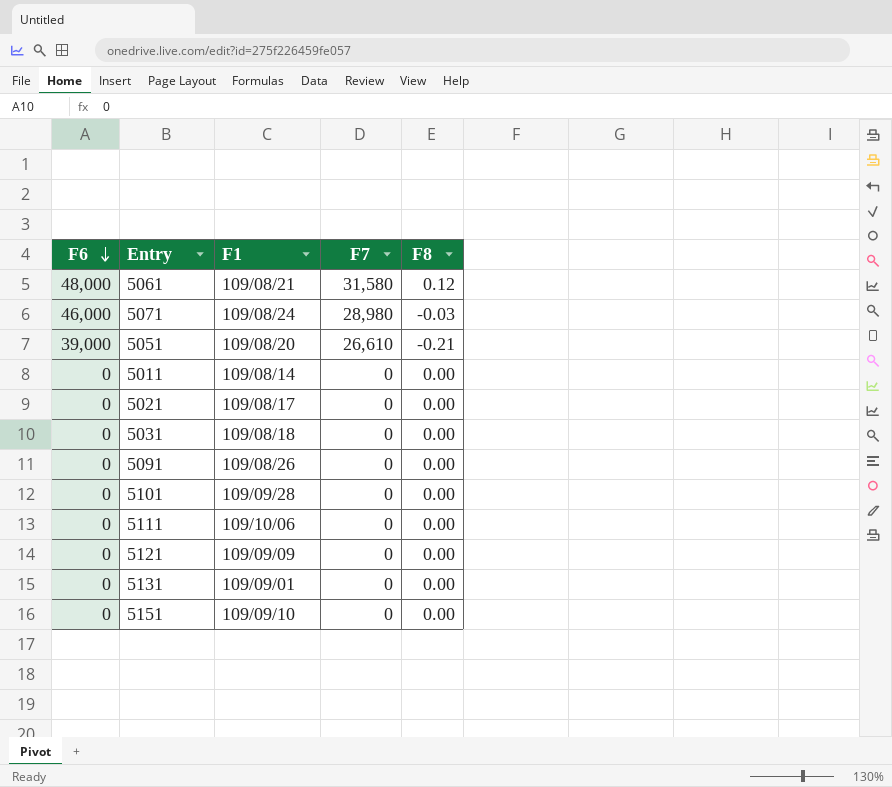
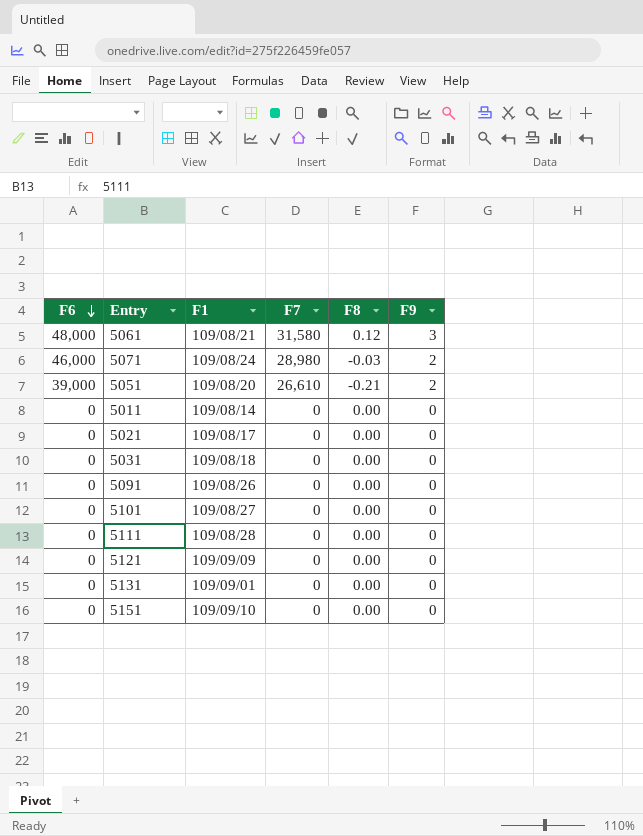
column F9 | position: none -> 6
5101 | F1: 109/09/28 -> 109/08/27
5111 | F1: 109/10/06 -> 109/08/28

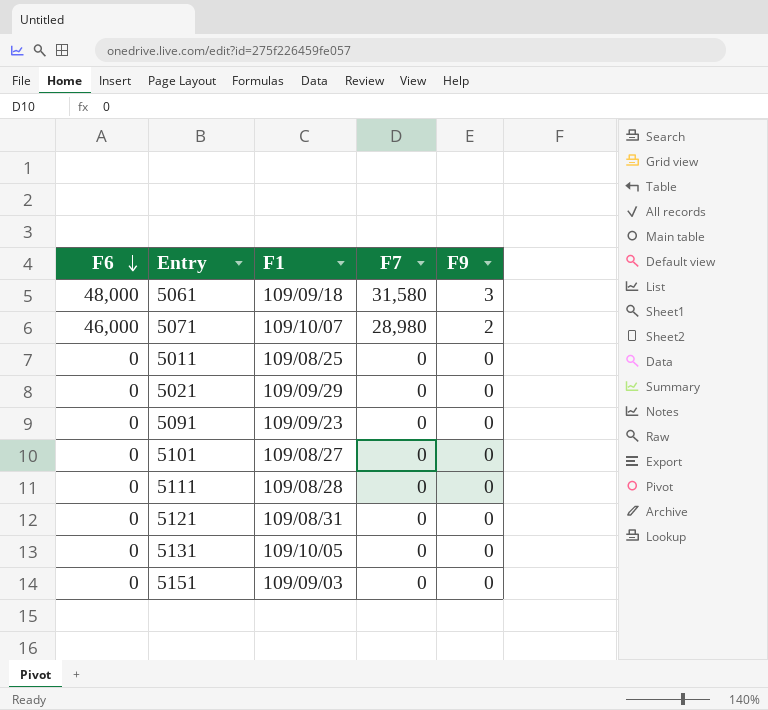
column F8 | position: 5 -> none
row 5051: 39,000 | 109/08/20 | 26,610 | -0.21 | 2 -> none
row 5031: 0 | 109/08/18 | 0 | 0.00 | 0 -> none
5061 | F1: 109/08/21 -> 109/09/18
5071 | F1: 109/08/24 -> 109/10/07
5011 | F1: 109/08/14 -> 109/08/25
5021 | F1: 109/08/17 -> 109/09/29
5091 | F1: 109/08/26 -> 109/09/23
5121 | F1: 109/09/09 -> 109/08/31
5131 | F1: 109/09/01 -> 109/10/05
5151 | F1: 109/09/10 -> 109/09/03

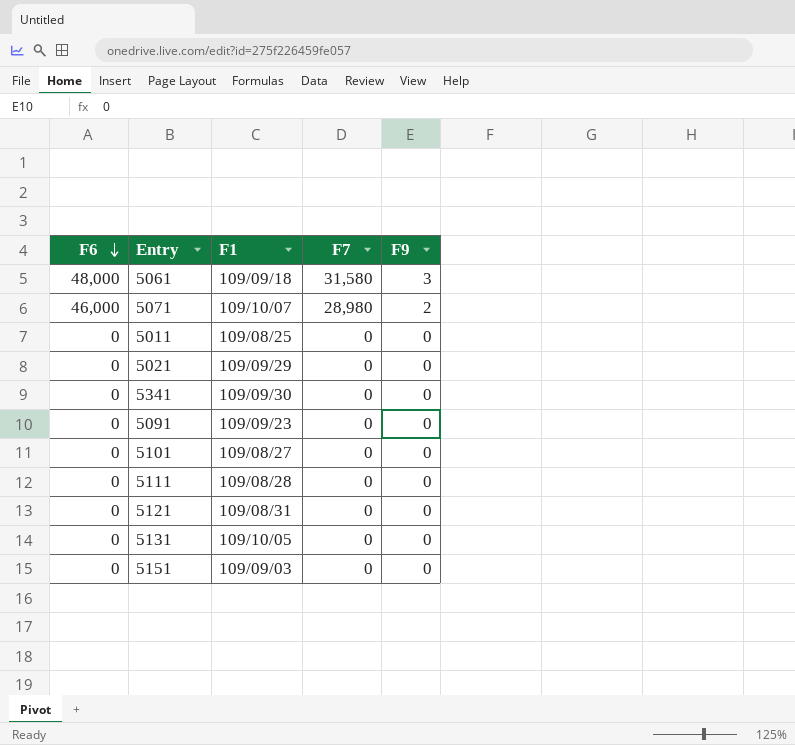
row 5341: none -> 0 | 109/09/30 | 0 | 0

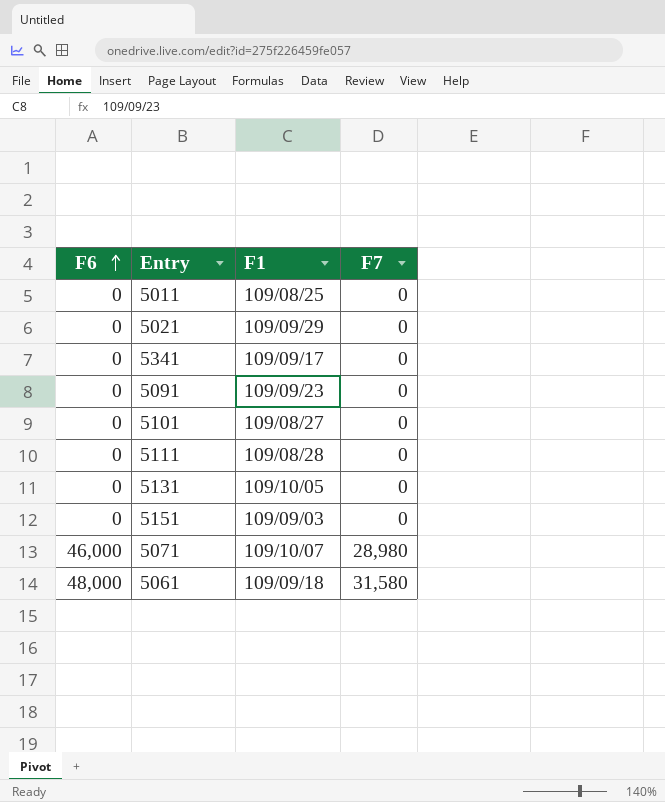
row order: F6 descending -> F6 ascending
column F9 | position: 5 -> none
row 5121: 0 | 109/08/31 | 0 | 0 -> none
5341 | F1: 109/09/30 -> 109/09/17

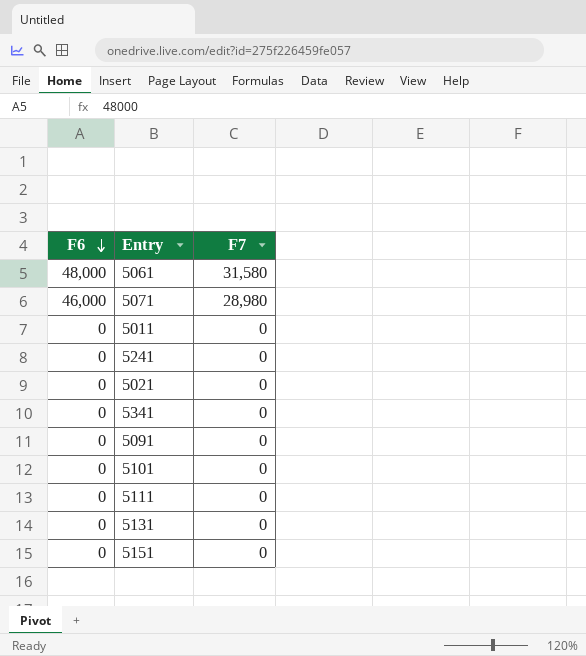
row order: F6 ascending -> F6 descending
column F1 | position: 3 -> none
row 5241: none -> 0 | 0

